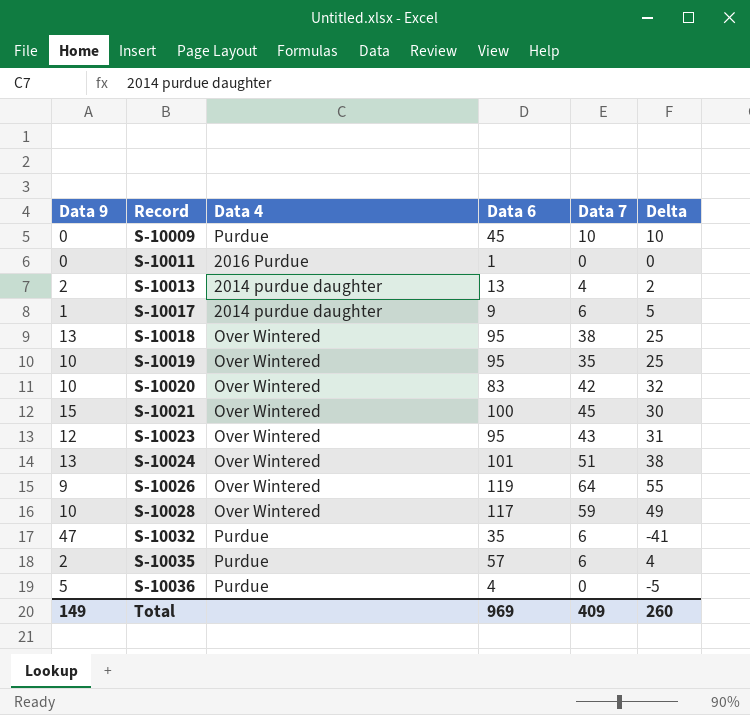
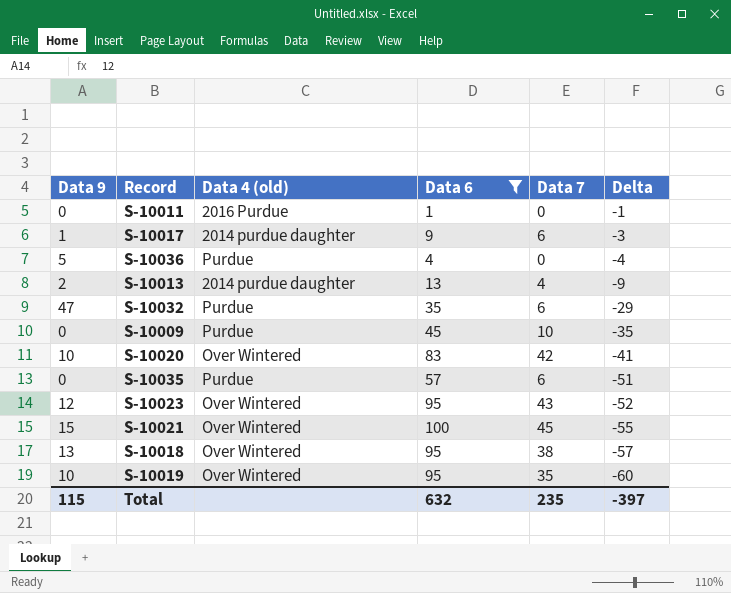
filter: none -> Data 6 <= 100
row order: Record ascending -> Delta descending
column name: Data 4 -> Data 4 (old)
column Delta | formula: [Data 7] - [Data 9] -> [Data 7] - [Data 6]
S-10035 | Data 9: 2 -> 0
Total | Data 9: 149 -> 115
Total | Data 6: 969 -> 632
Total | Data 7: 409 -> 235
Total | Delta: 260 -> -397

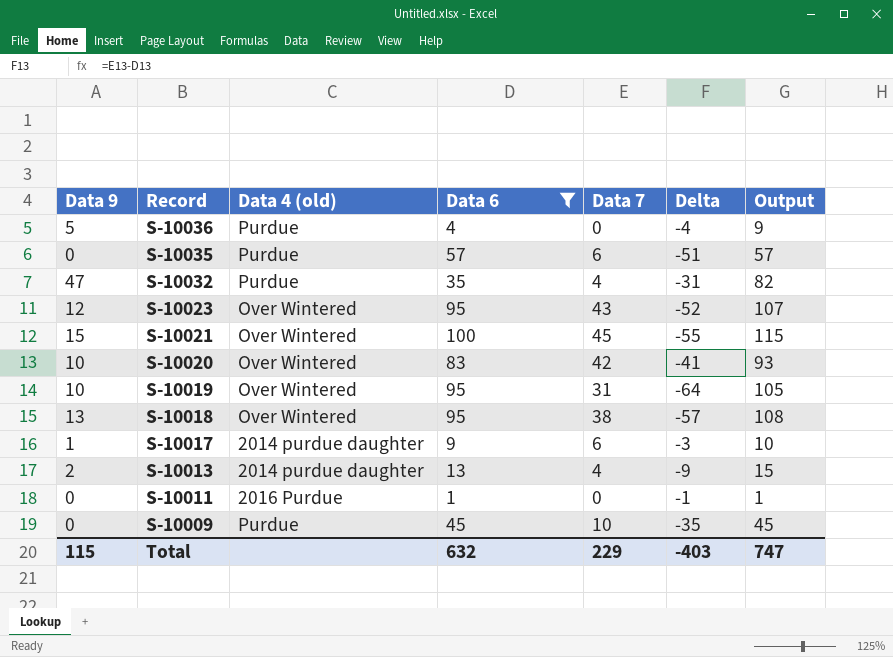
row order: Delta descending -> Record descending
column Output | formula: none -> [Data 9] + [Data 6]
S-10032 | Data 7: 6 -> 4
S-10032 | Delta: -29 -> -31
S-10019 | Data 7: 35 -> 31
S-10019 | Delta: -60 -> -64
Total | Data 7: 235 -> 229
Total | Delta: -397 -> -403

